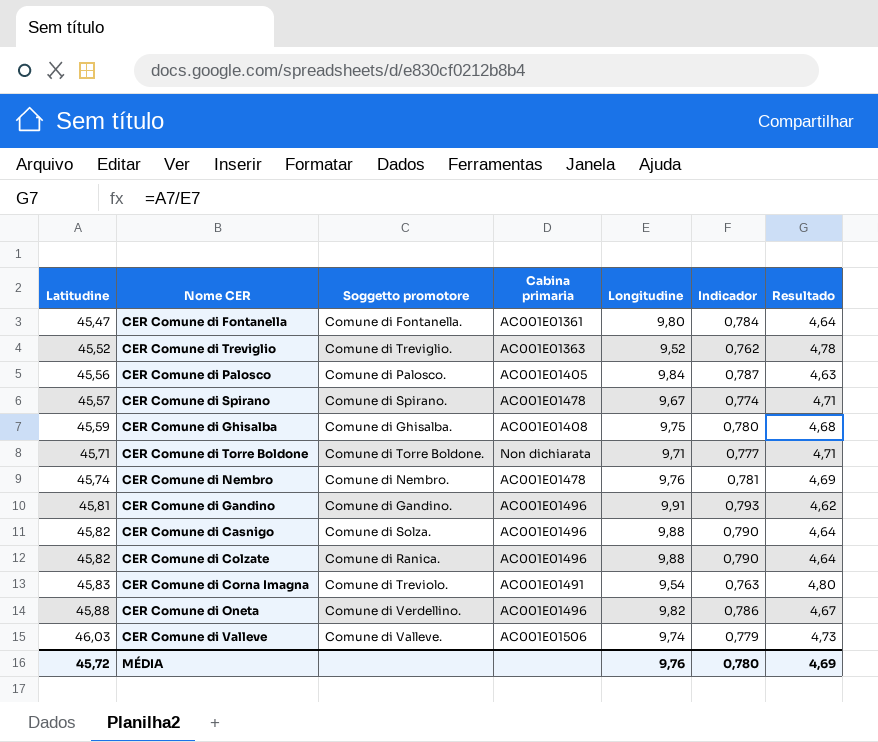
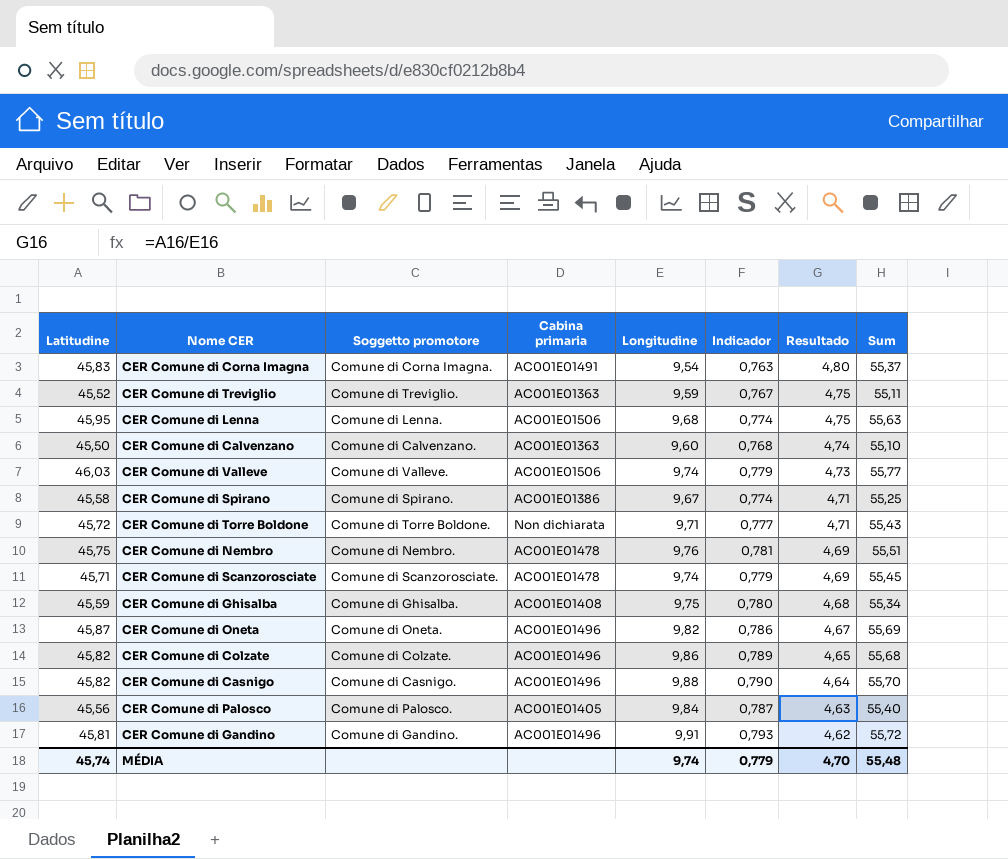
row order: Latitudine ascending -> Resultado descending
column Sum | formula: none -> [Latitudine] + [Longitudine]
row CER Comune di Fontanella: 45,47 | Comune di Fontanella. | AC001E01361 | 9,80 | 0,784 | 4,64 -> none
CER Comune di Corna Imagna | Soggetto promotore: Comune di Treviolo. -> Comune di Corna Imagna.
CER Comune di Treviglio | Longitudine: 9,52 -> 9,59
CER Comune di Treviglio | Indicador: 0,762 -> 0,767
CER Comune di Treviglio | Resultado: 4,78 -> 4,75
row CER Comune di Lenna: none -> 45,95 | Comune di Lenna. | AC001E01506 | 9,68 | 0,774 | 4,75 | 55,63
row CER Comune di Calvenzano: none -> 45,50 | Comune di Calvenzano. | AC001E01363 | 9,60 | 0,768 | 4,74 | 55,10
CER Comune di Spirano | Latitudine: 45,57 -> 45,58
CER Comune di Spirano | Cabina primaria: AC001E01478 -> AC001E01386
CER Comune di Torre Boldone | Latitudine: 45,71 -> 45,72
CER Comune di Nembro | Latitudine: 45,74 -> 45,75
row CER Comune di Scanzorosciate: none -> 45,71 | Comune di Scanzorosciate. | AC001E01478 | 9,74 | 0,779 | 4,69 | 55,45
CER Comune di Oneta | Latitudine: 45,88 -> 45,87
CER Comune di Oneta | Soggetto promotore: Comune di Verdellino. -> Comune di Oneta.
CER Comune di Colzate | Soggetto promotore: Comune di Ranica. -> Comune di Colzate.
CER Comune di Colzate | Longitudine: 9,88 -> 9,86
CER Comune di Colzate | Indicador: 0,790 -> 0,789
CER Comune di Colzate | Resultado: 4,64 -> 4,65
CER Comune di Casnigo | Soggetto promotore: Comune di Solza. -> Comune di Casnigo.
MÉDIA | Latitudine: 45,72 -> 45,74
MÉDIA | Longitudine: 9,76 -> 9,74
MÉDIA | Indicador: 0,780 -> 0,779
MÉDIA | Resultado: 4,69 -> 4,70

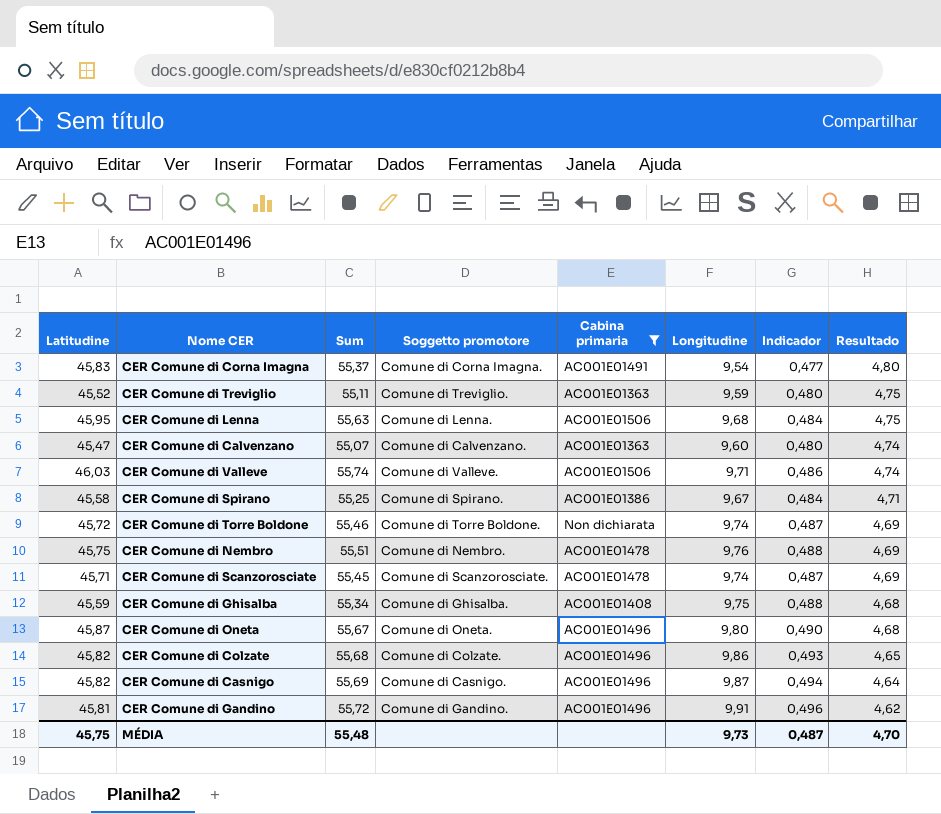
filter: none -> Cabina primaria != AC001E01405
column Sum | position: 8 -> 3
column Indicador | formula: [Longitudine] * 0,08 -> [Longitudine] * 0,05
CER Comune di Calvenzano | Latitudine: 45,50 -> 45,47
CER Comune di Calvenzano | Sum: 55,10 -> 55,07
CER Comune di Valleve | Sum: 55,77 -> 55,74
CER Comune di Valleve | Longitudine: 9,74 -> 9,71
CER Comune di Valleve | Resultado: 4,73 -> 4,74
CER Comune di Torre Boldone | Sum: 55,43 -> 55,46
CER Comune di Torre Boldone | Longitudine: 9,71 -> 9,74
CER Comune di Torre Boldone | Resultado: 4,71 -> 4,69
CER Comune di Oneta | Sum: 55,69 -> 55,67
CER Comune di Oneta | Longitudine: 9,82 -> 9,80
CER Comune di Oneta | Resultado: 4,67 -> 4,68
CER Comune di Casnigo | Sum: 55,70 -> 55,69
CER Comune di Casnigo | Longitudine: 9,88 -> 9,87
MÉDIA | Latitudine: 45,74 -> 45,75
MÉDIA | Longitudine: 9,74 -> 9,73
MÉDIA | Indicador: 0,779 -> 0,487

